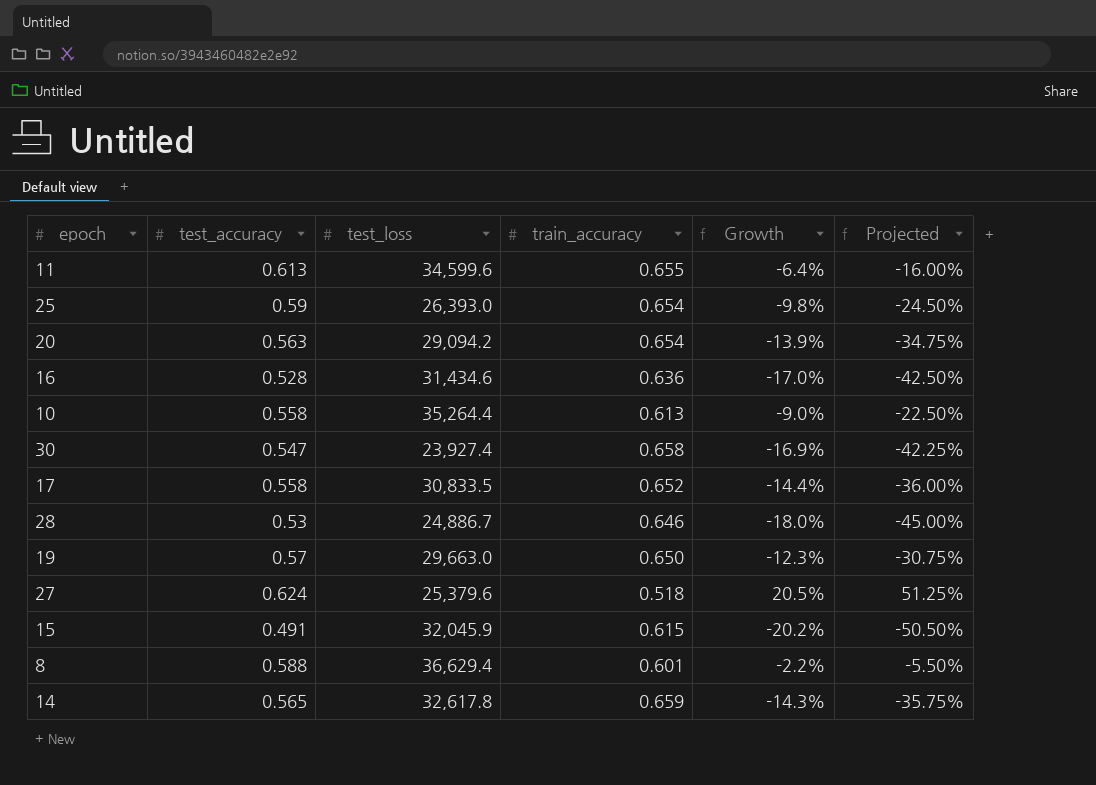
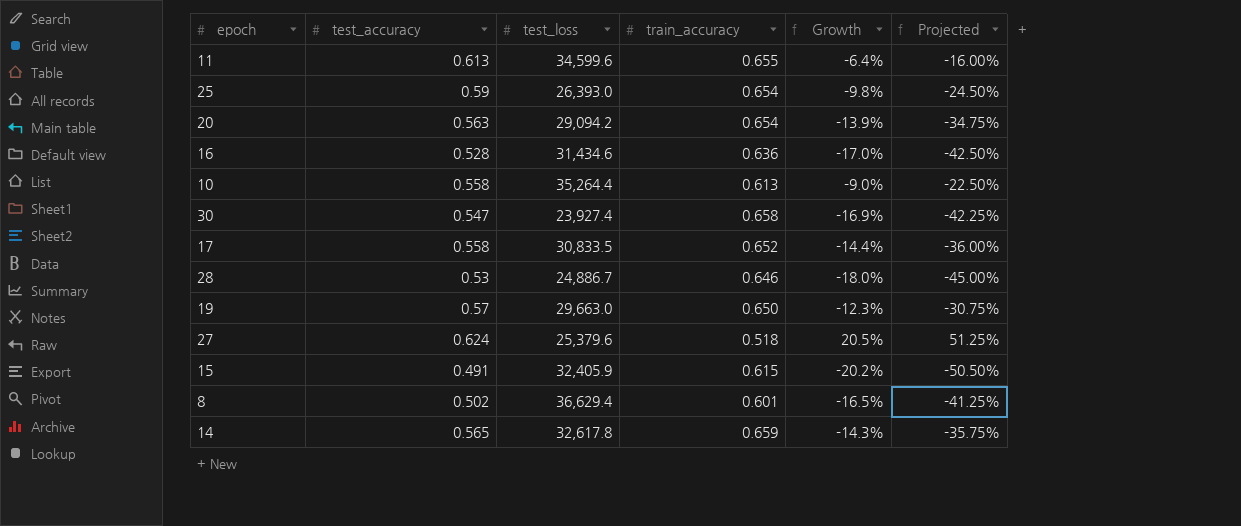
15 | test_loss: 32,045.9 -> 32,405.9
8 | test_accuracy: 0.588 -> 0.502
8 | Growth: -2.2% -> -16.5%
8 | Projected: -5.50% -> -41.25%

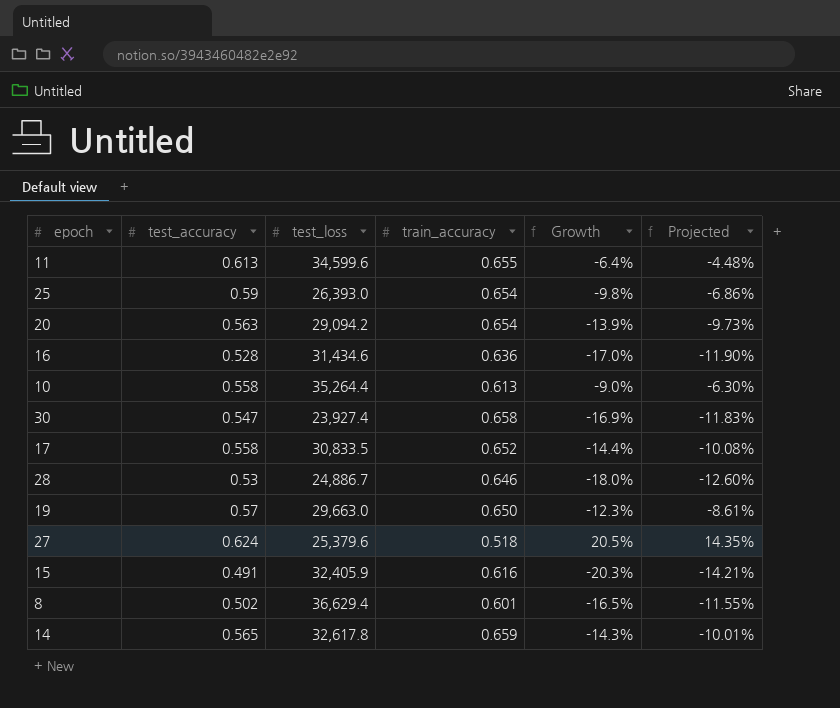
column Projected | formula: [Growth] * 2.5 -> [Growth] * 0.7
15 | train_accuracy: 0.615 -> 0.616
15 | Growth: -20.2% -> -20.3%

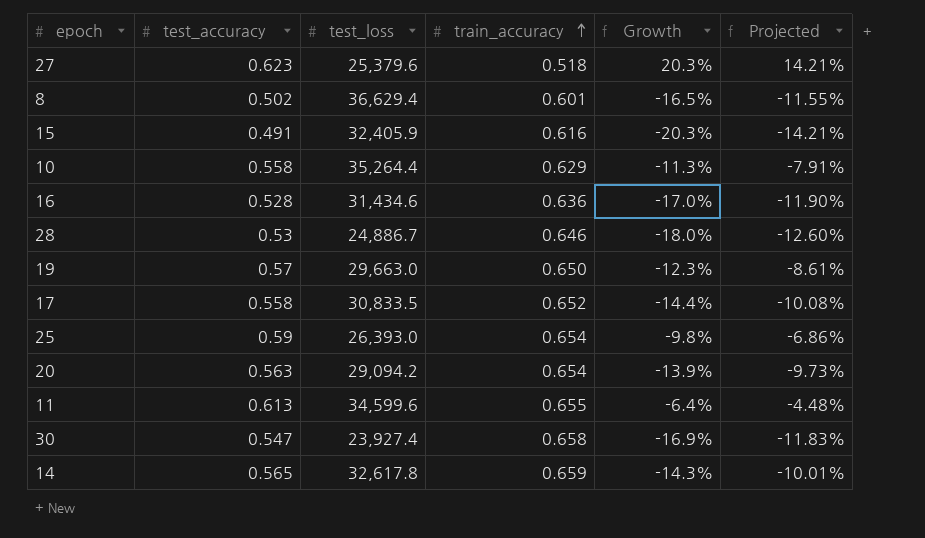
row order: none -> train_accuracy ascending
27 | test_accuracy: 0.624 -> 0.623
27 | Growth: 20.5% -> 20.3%
27 | Projected: 14.35% -> 14.21%
10 | train_accuracy: 0.613 -> 0.629
10 | Growth: -9.0% -> -11.3%
10 | Projected: -6.30% -> -7.91%

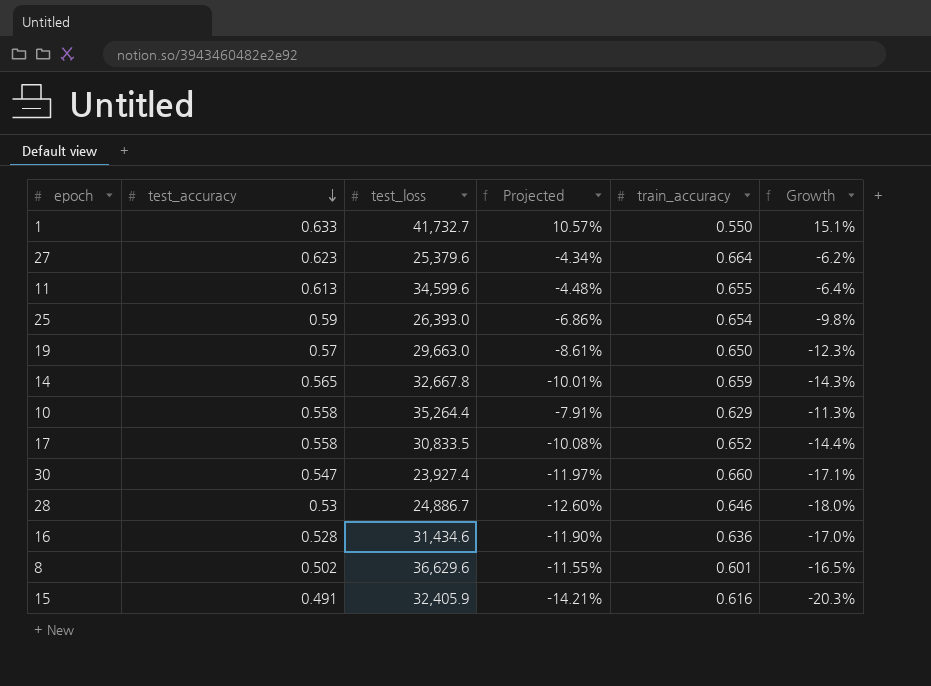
row order: train_accuracy ascending -> test_accuracy descending
column Projected | position: 6 -> 4
row 20: 0.563 | 29,094.2 | 0.654 | -13.9% | -9.73% -> none
row 1: none -> 0.633 | 41,732.7 | 10.57% | 0.550 | 15.1%
27 | Projected: 14.21% -> -4.34%
27 | train_accuracy: 0.518 -> 0.664
27 | Growth: 20.3% -> -6.2%
14 | test_loss: 32,617.8 -> 32,667.8
30 | Projected: -11.83% -> -11.97%
30 | train_accuracy: 0.658 -> 0.660
30 | Growth: -16.9% -> -17.1%
8 | test_loss: 36,629.4 -> 36,629.6

